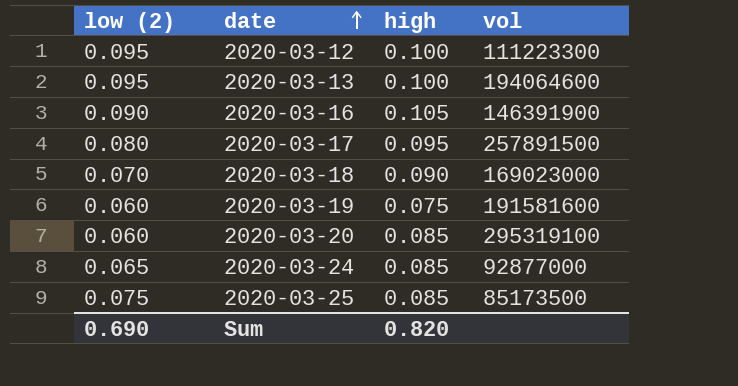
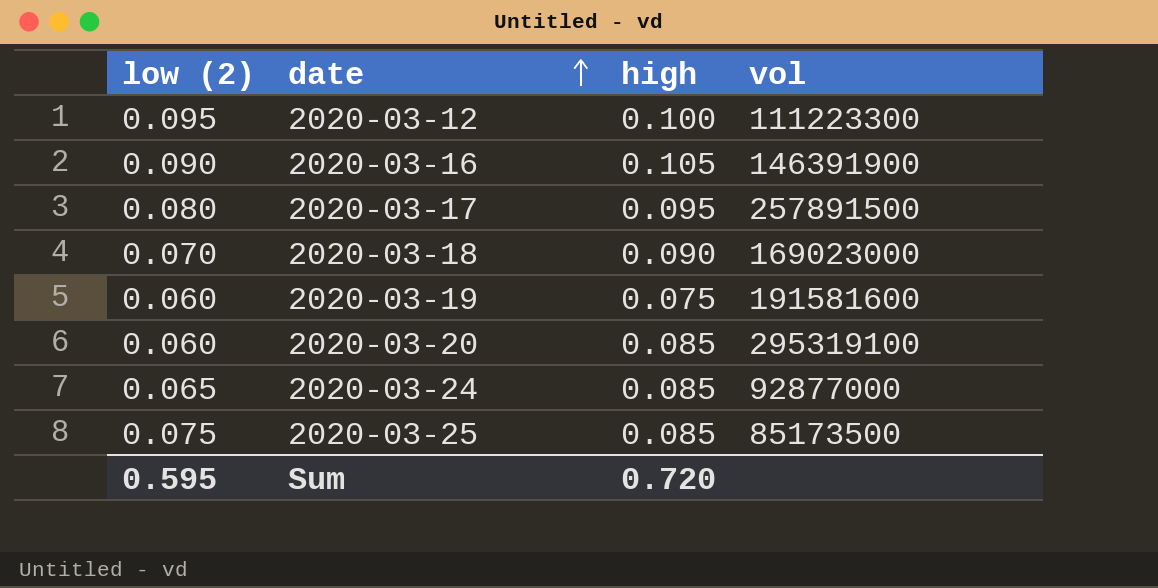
row 2020-03-13: 0.095 | 0.100 | 194064600 -> none
Sum | low (2): 0.690 -> 0.595
Sum | high: 0.820 -> 0.720

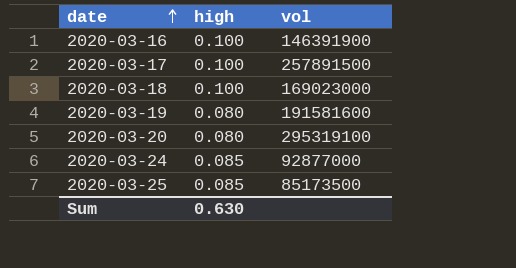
column low (2) | position: 1 -> none
row 2020-03-12: 0.095 | 0.100 | 111223300 -> none
2020-03-16 | high: 0.105 -> 0.100
2020-03-17 | high: 0.095 -> 0.100
2020-03-18 | high: 0.090 -> 0.100
2020-03-19 | high: 0.075 -> 0.080
2020-03-20 | high: 0.085 -> 0.080
Sum | high: 0.720 -> 0.630

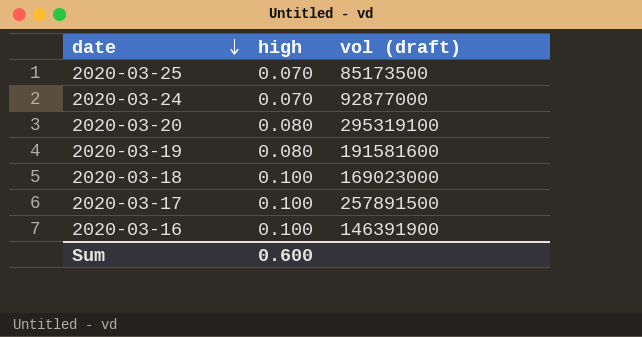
row order: date ascending -> date descending
column name: vol -> vol (draft)
2020-03-25 | high: 0.085 -> 0.070
2020-03-24 | high: 0.085 -> 0.070
Sum | high: 0.630 -> 0.600

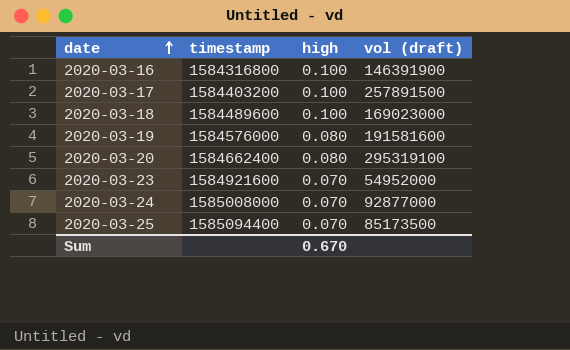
row order: date descending -> date ascending
column timestamp | position: none -> 2
row 2020-03-23: none -> 1584921600 | 0.070 | 54952000
Sum | high: 0.600 -> 0.670

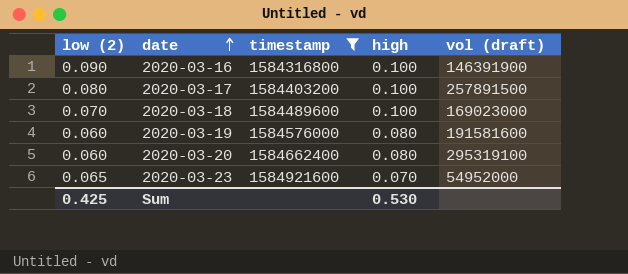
filter: none -> timestamp <= 1584921600
column low (2) | position: none -> 1
Sum | high: 0.670 -> 0.530

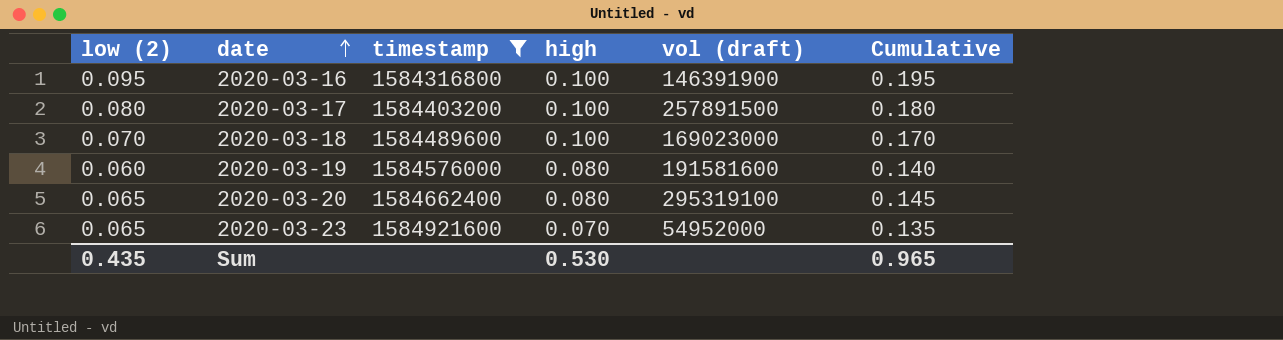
column Cumulative | formula: none -> [low (2)] + [high]
2020-03-16 | low (2): 0.090 -> 0.095
2020-03-20 | low (2): 0.060 -> 0.065
Sum | low (2): 0.425 -> 0.435

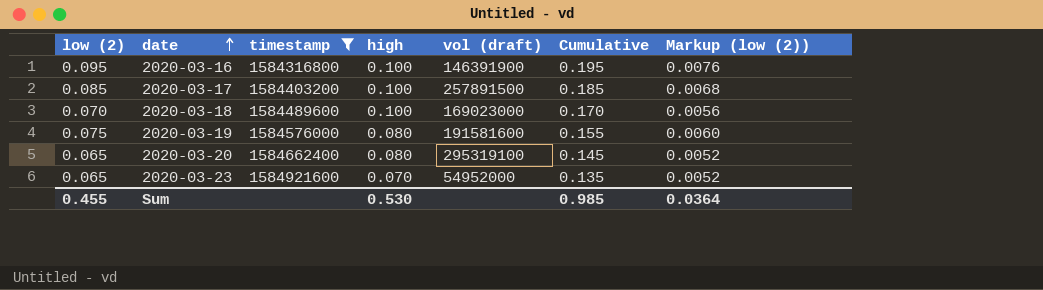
column Markup (low (2)) | formula: none -> [low (2)] * 0.08
2020-03-17 | low (2): 0.080 -> 0.085
2020-03-17 | Cumulative: 0.180 -> 0.185
2020-03-19 | low (2): 0.060 -> 0.075
2020-03-19 | Cumulative: 0.140 -> 0.155
Sum | low (2): 0.435 -> 0.455
Sum | Cumulative: 0.965 -> 0.985

